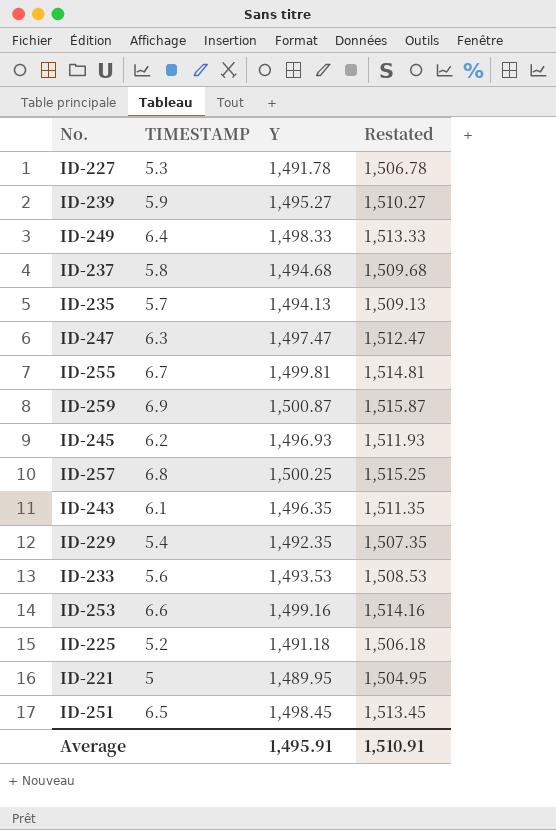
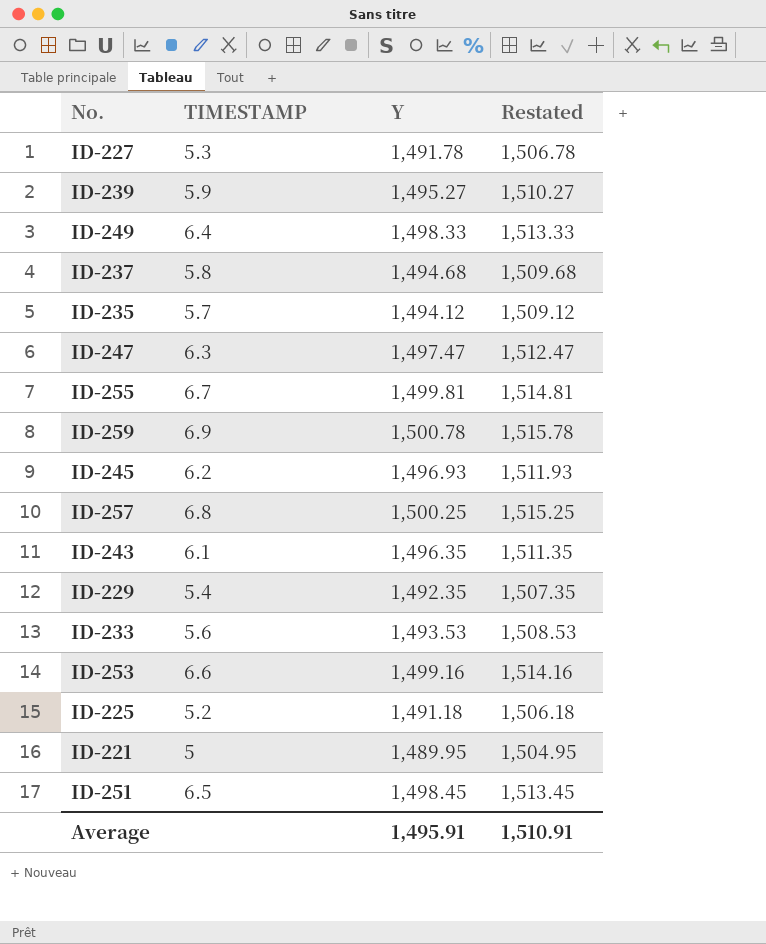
ID-235 | Y: 1,494.13 -> 1,494.12
ID-235 | Restated: 1,509.13 -> 1,509.12
ID-259 | Y: 1,500.87 -> 1,500.78
ID-259 | Restated: 1,515.87 -> 1,515.78

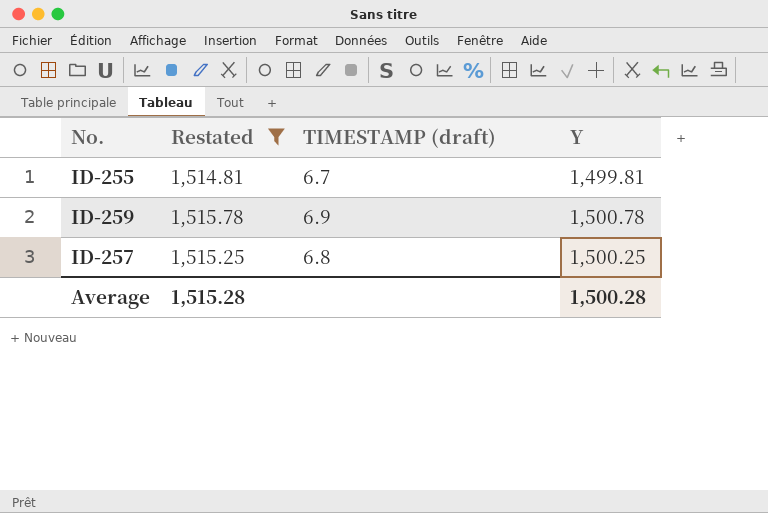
filter: none -> Restated >= 1,514.81
column Restated | position: 4 -> 2
column name: TIMESTAMP -> TIMESTAMP (draft)
Average | Restated: 1,510.91 -> 1,515.28
Average | Y: 1,495.91 -> 1,500.28

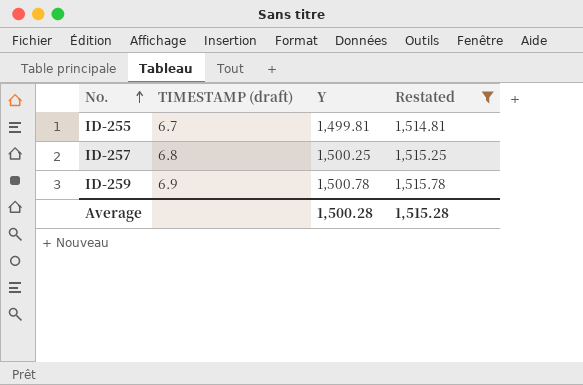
row order: none -> No. ascending
column Restated | position: 2 -> 4

